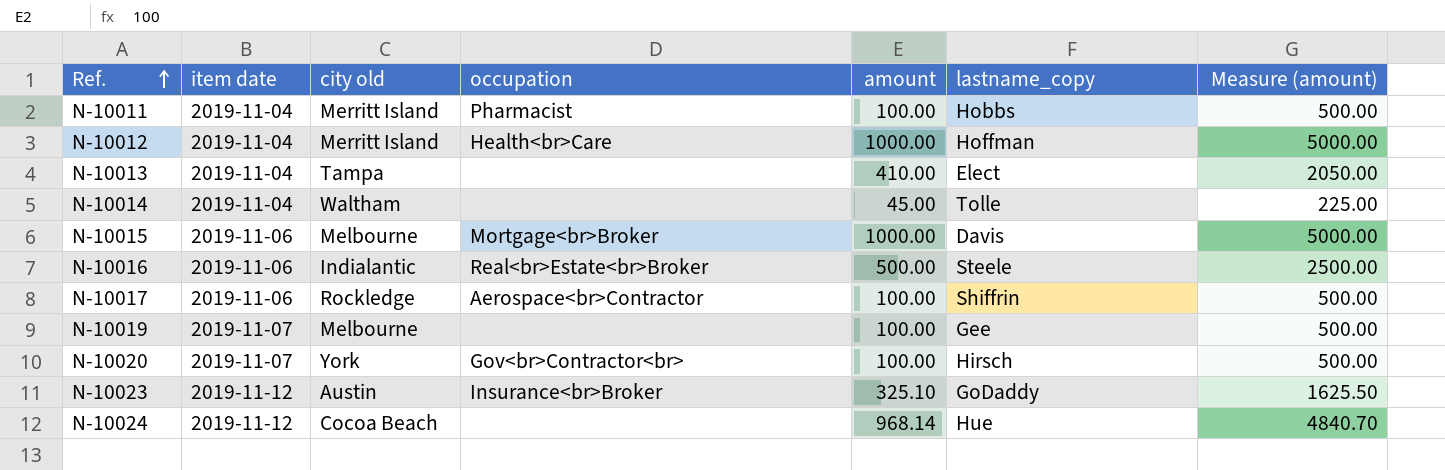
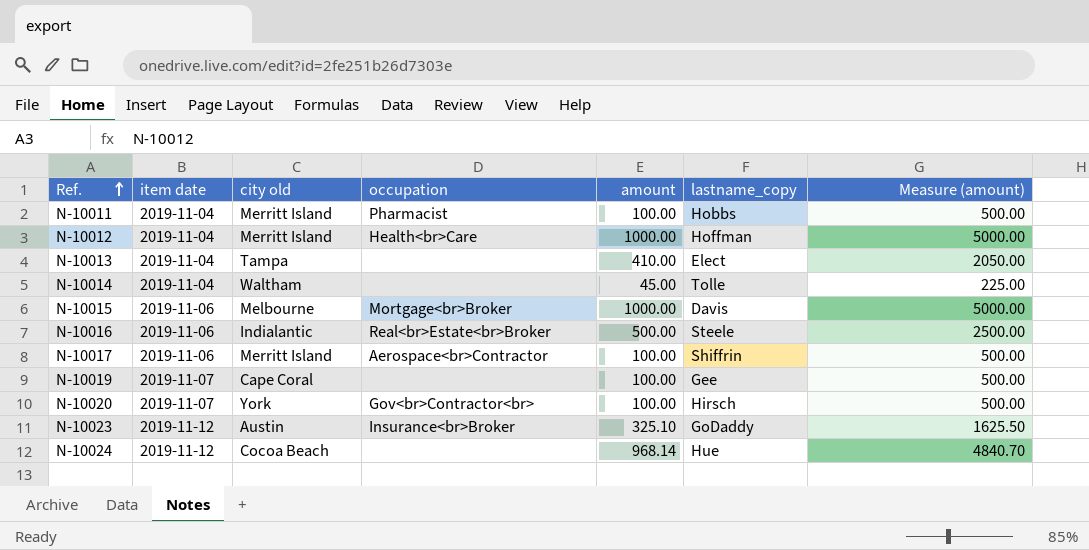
N-10017 | city old: Rockledge -> Merritt Island
N-10019 | city old: Melbourne -> Cape Coral

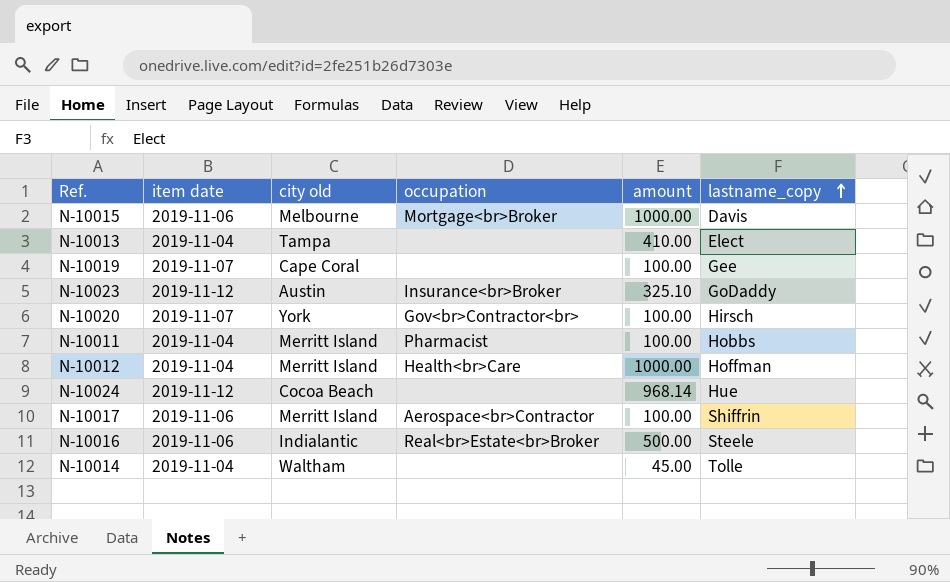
row order: Ref. ascending -> lastname_copy ascending
column Measure (amount) | formula: [amount] * 5 -> none

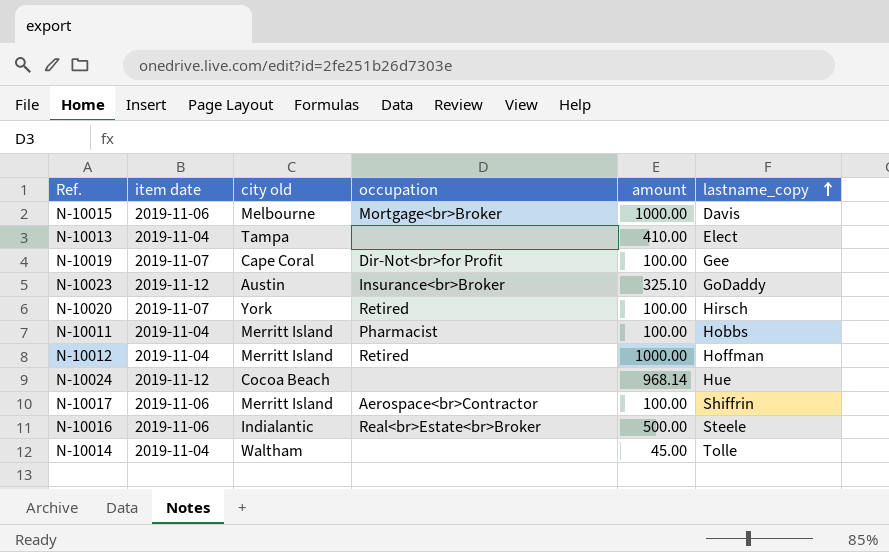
N-10019 | occupation: none -> Dir-Not<br>for Profit
N-10020 | occupation: Gov<br>Contractor<br> -> Retired
N-10012 | occupation: Health<br>Care -> Retired

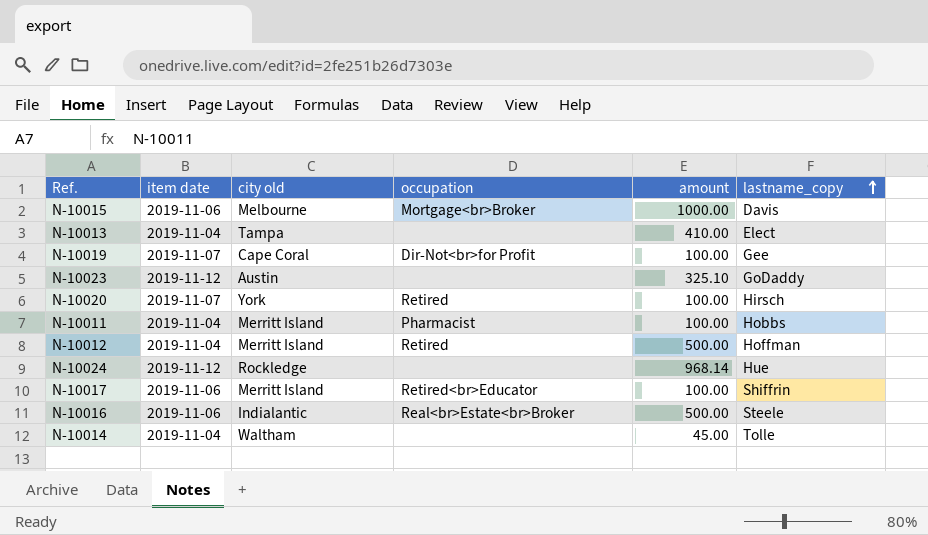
N-10023 | occupation: Insurance<br>Broker -> none
N-10012 | amount: 1000.00 -> 500.00
N-10024 | city old: Cocoa Beach -> Rockledge
N-10017 | occupation: Aerospace<br>Contractor -> Retired<br>Educator

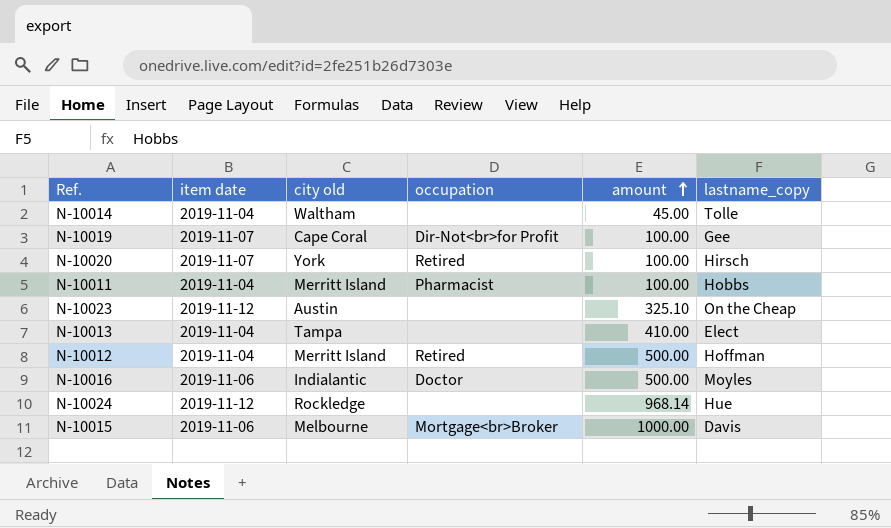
row order: lastname_copy ascending -> amount ascending
row N-10017: 2019-11-06 | Merritt Island | Retired<br>Educator | 100.00 | Shiffrin -> none
N-10023 | lastname_copy: GoDaddy -> On the Cheap
N-10016 | occupation: Real<br>Estate<br>Broker -> Doctor
N-10016 | lastname_copy: Steele -> Moyles

